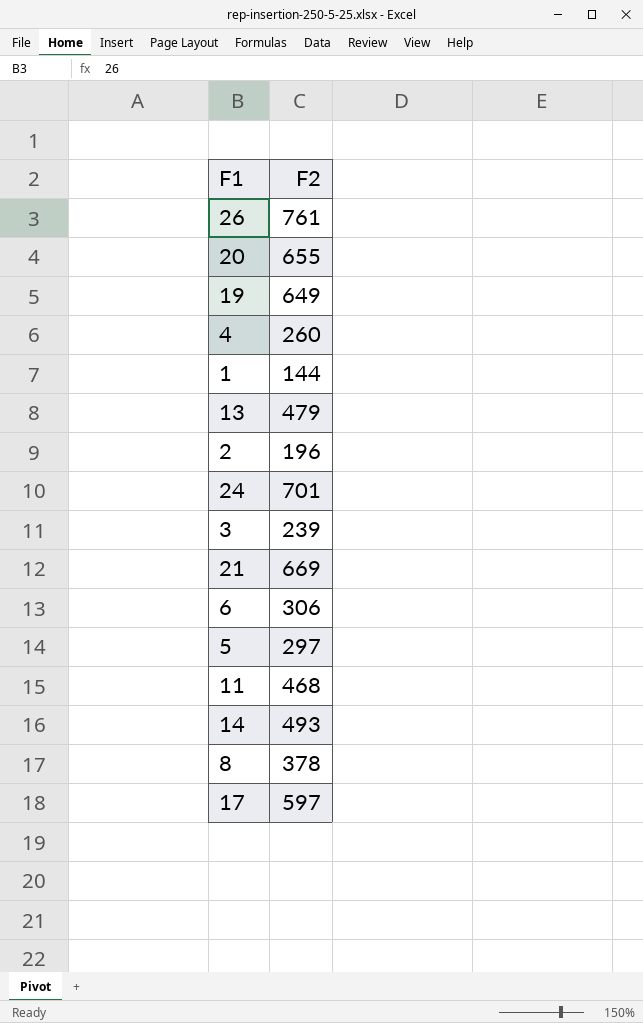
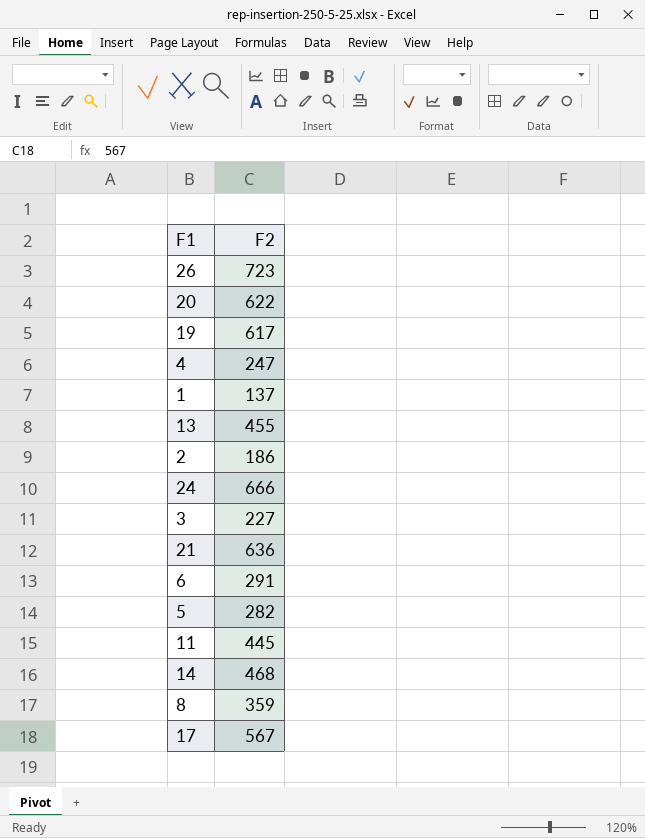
26 | F2: 761 -> 723
20 | F2: 655 -> 622
19 | F2: 649 -> 617
4 | F2: 260 -> 247
1 | F2: 144 -> 137
13 | F2: 479 -> 455
2 | F2: 196 -> 186
24 | F2: 701 -> 666
3 | F2: 239 -> 227
21 | F2: 669 -> 636
6 | F2: 306 -> 291
5 | F2: 297 -> 282
11 | F2: 468 -> 445
14 | F2: 493 -> 468
8 | F2: 378 -> 359
17 | F2: 597 -> 567

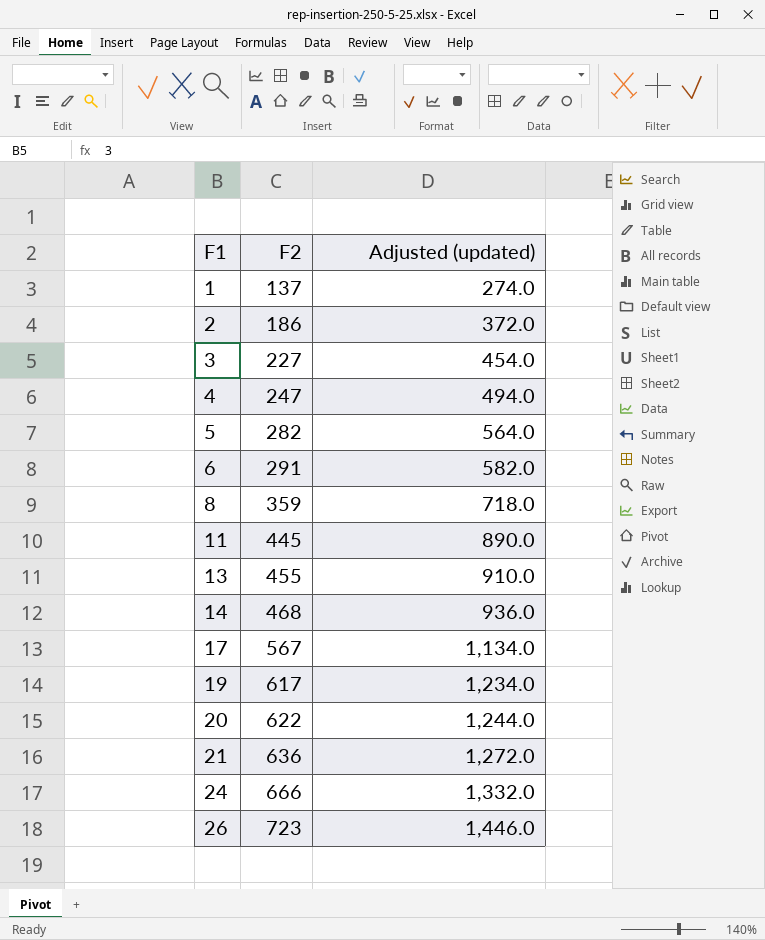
row order: none -> F1 ascending
column Adjusted (updated) | formula: none -> [F2] * 2

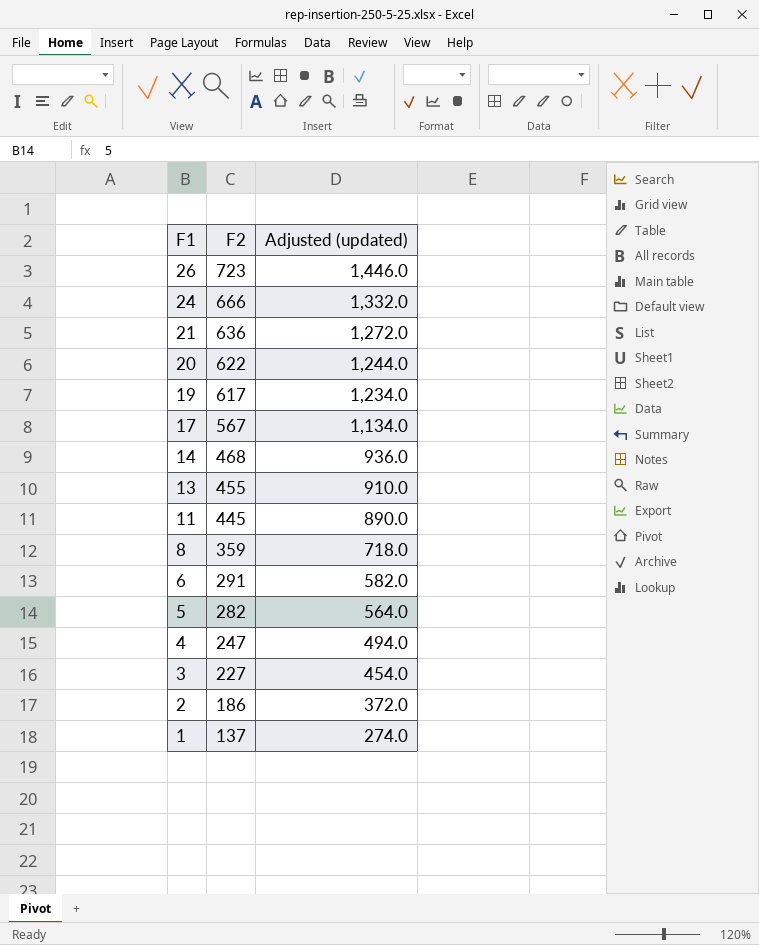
row order: F1 ascending -> F1 descending

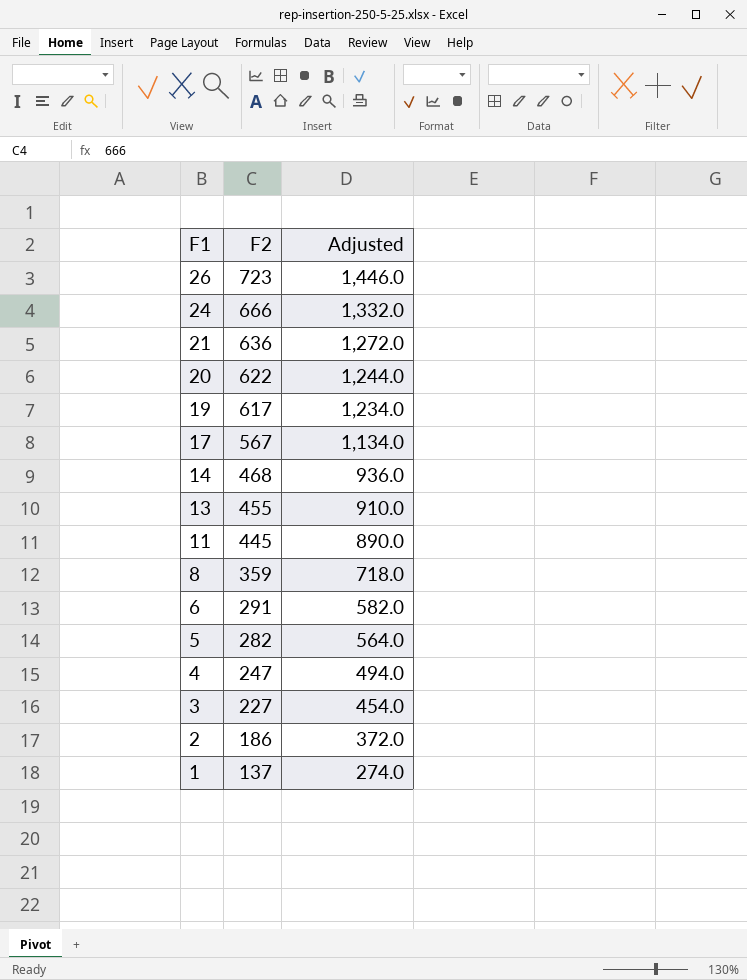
column name: Adjusted (updated) -> Adjusted

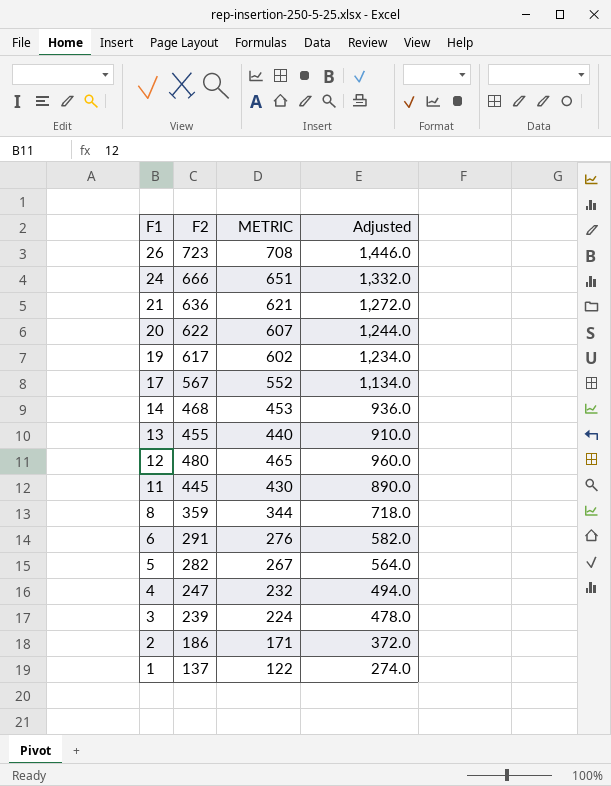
column METRIC | formula: none -> [F2] - 15
row 12: none -> 480 | 465 | 960.0
3 | F2: 227 -> 239
3 | Adjusted: 454.0 -> 478.0

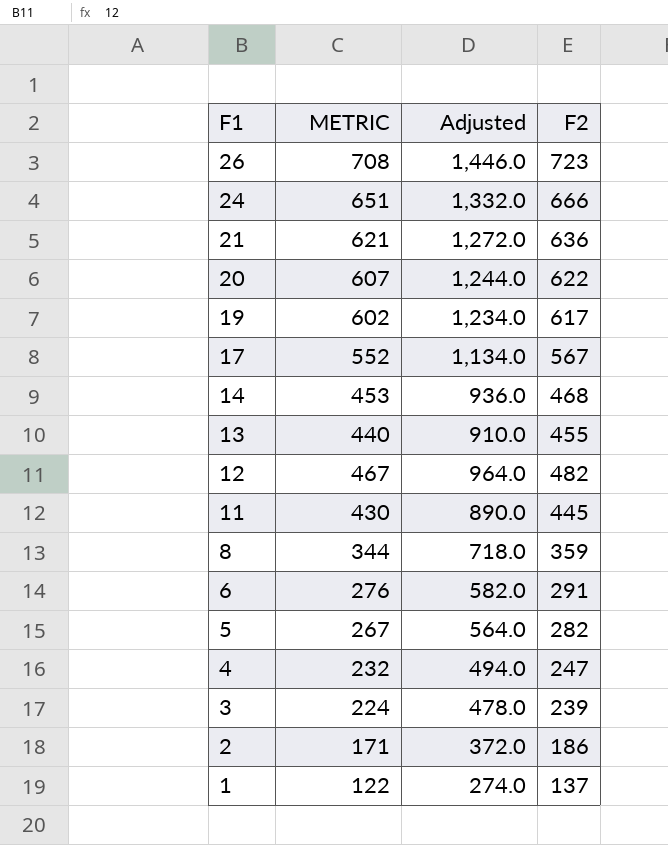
column F2 | position: 2 -> 4
12 | METRIC: 465 -> 467
12 | Adjusted: 960.0 -> 964.0
12 | F2: 480 -> 482

